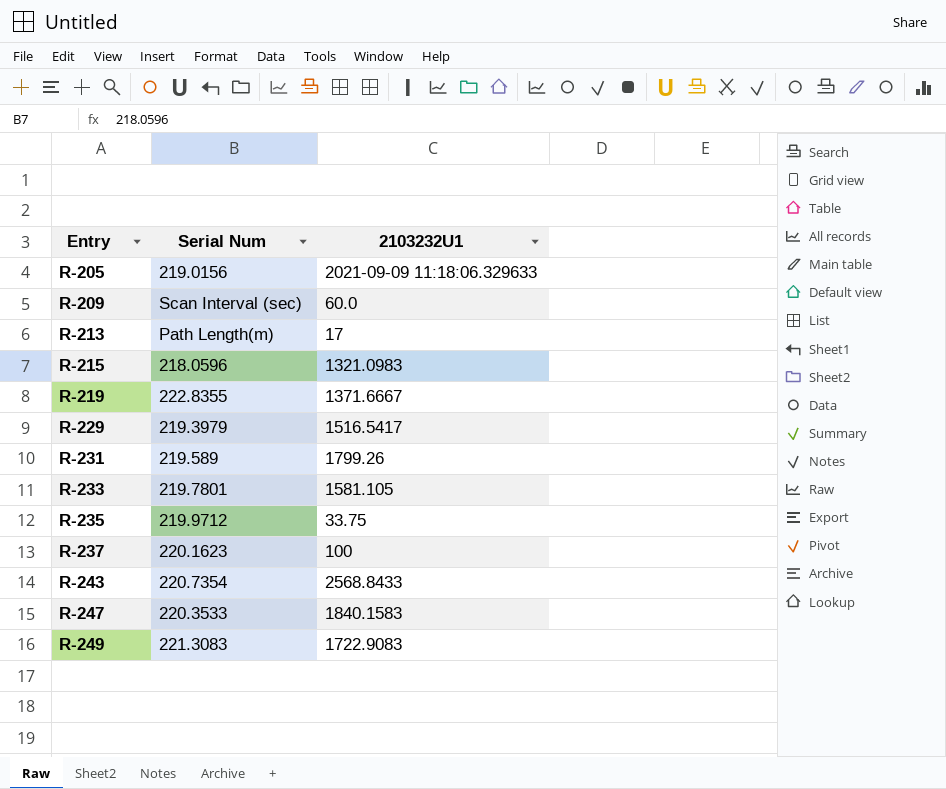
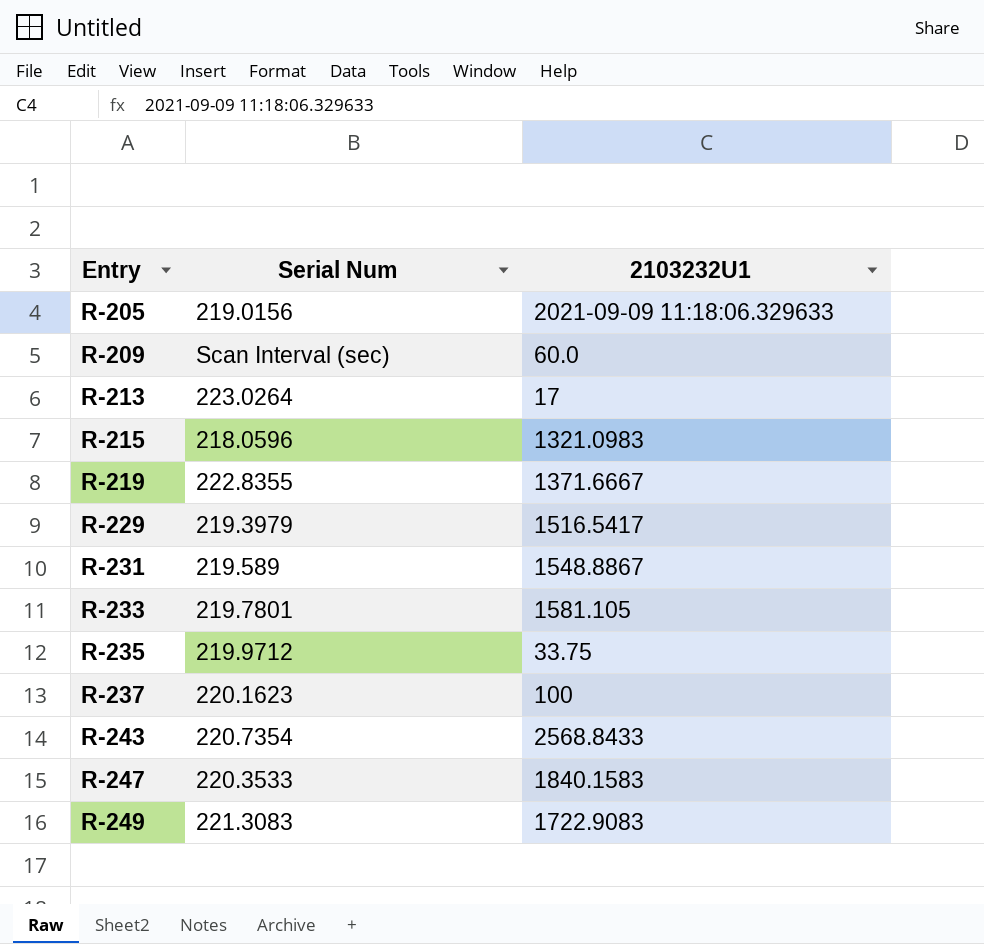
R-213 | Serial Num: Path Length(m) -> 223.0264
R-231 | 2103232U1: 1799.26 -> 1548.8867

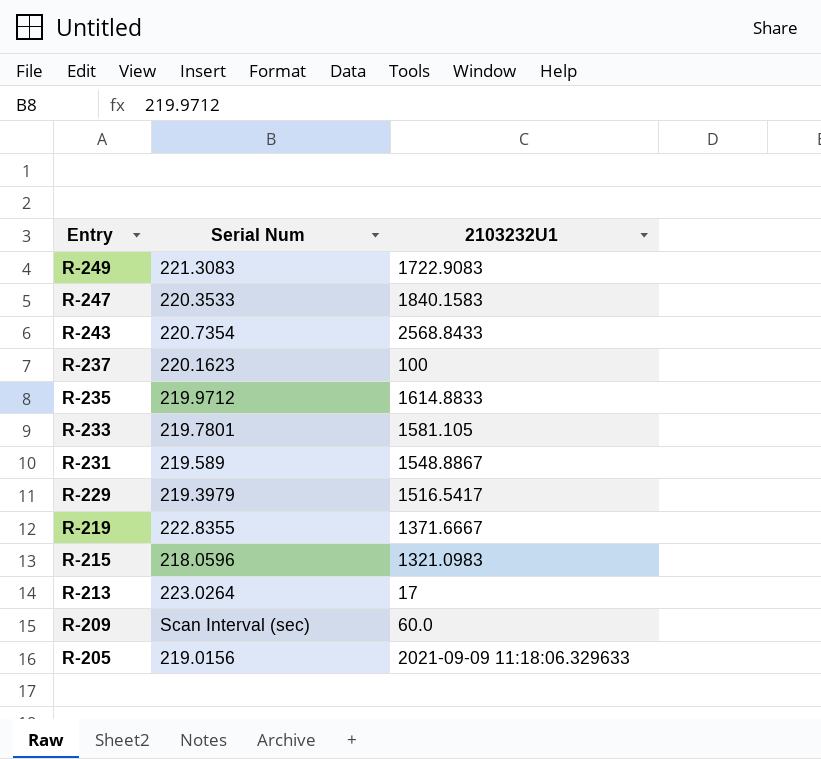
row order: Entry ascending -> Entry descending
R-235 | 2103232U1: 33.75 -> 1614.8833

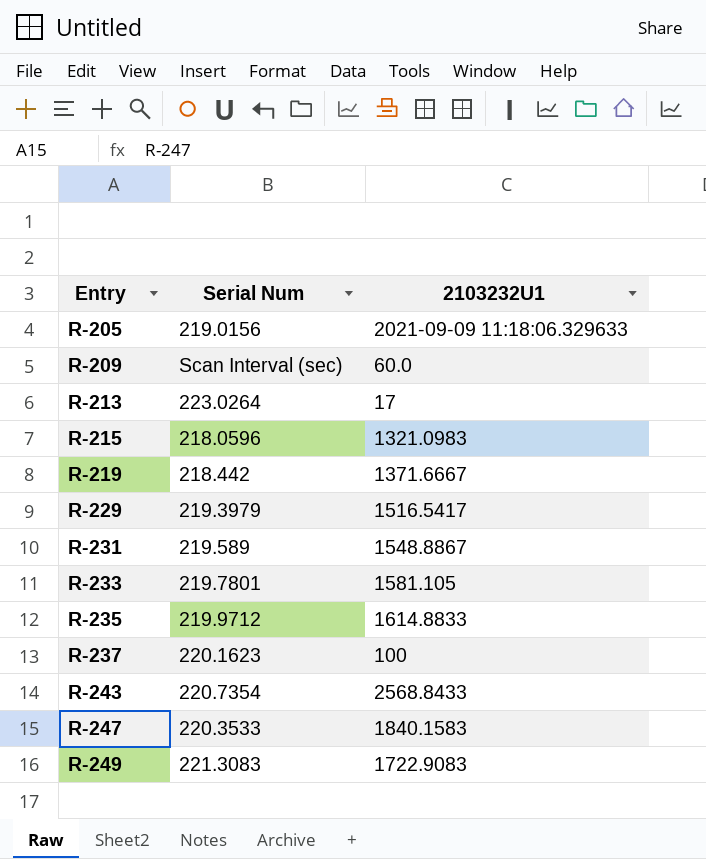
row order: Entry descending -> Entry ascending
R-219 | Serial Num: 222.8355 -> 218.442

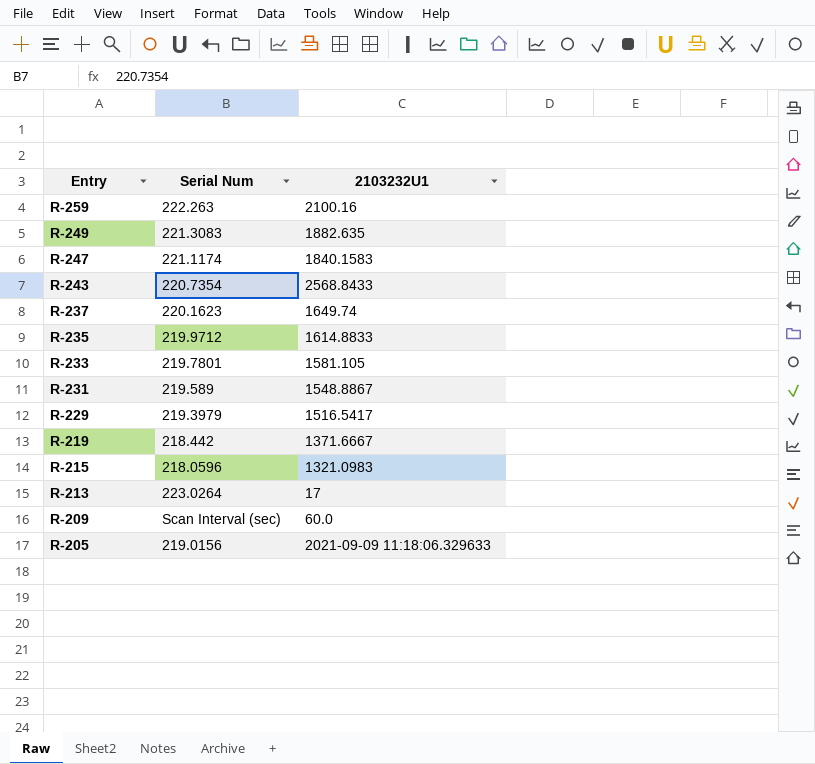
row order: Entry ascending -> Entry descending
row R-259: none -> 222.263 | 2100.16
R-249 | 2103232U1: 1722.9083 -> 1882.635
R-247 | Serial Num: 220.3533 -> 221.1174
R-237 | 2103232U1: 100 -> 1649.74

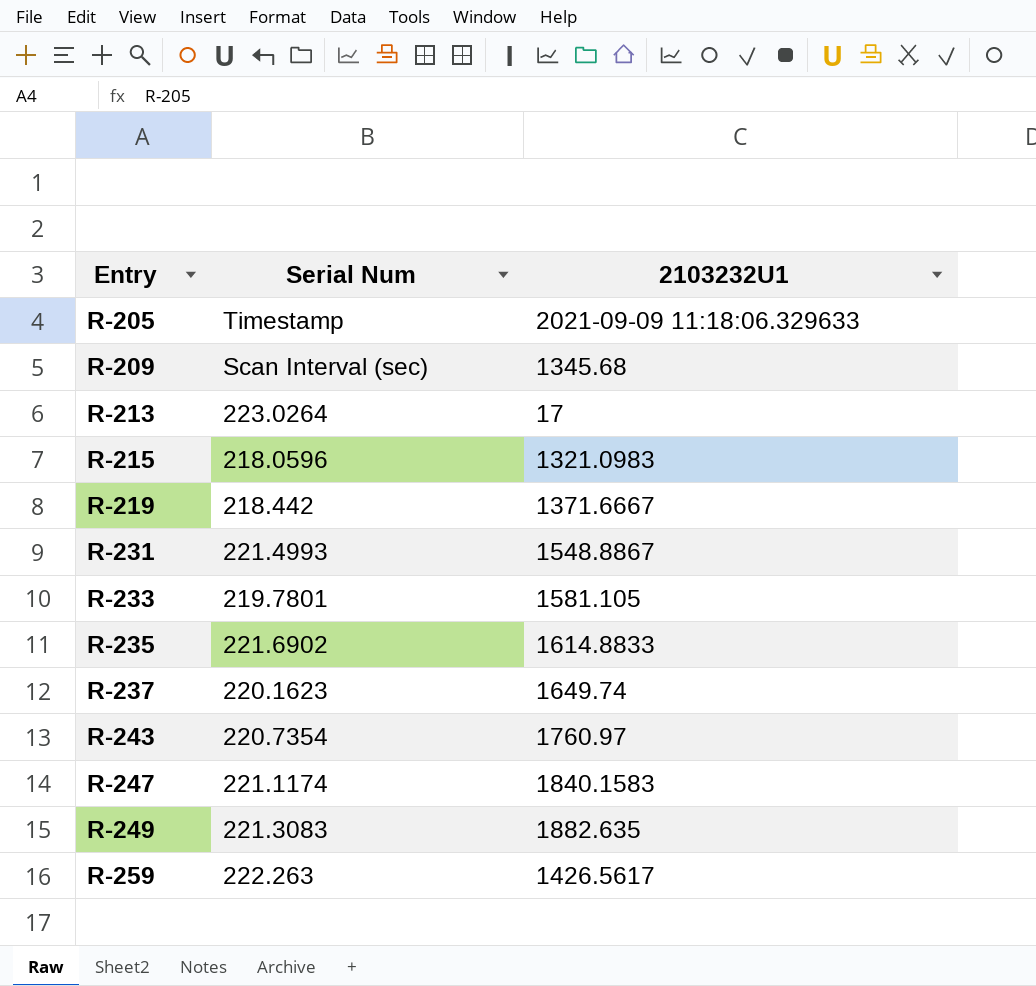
row order: Entry descending -> Entry ascending
row R-229: 219.3979 | 1516.5417 -> none
R-205 | Serial Num: 219.0156 -> Timestamp
R-209 | 2103232U1: 60.0 -> 1345.68
R-231 | Serial Num: 219.589 -> 221.4993
R-235 | Serial Num: 219.9712 -> 221.6902
R-243 | 2103232U1: 2568.8433 -> 1760.97
R-259 | 2103232U1: 2100.16 -> 1426.5617

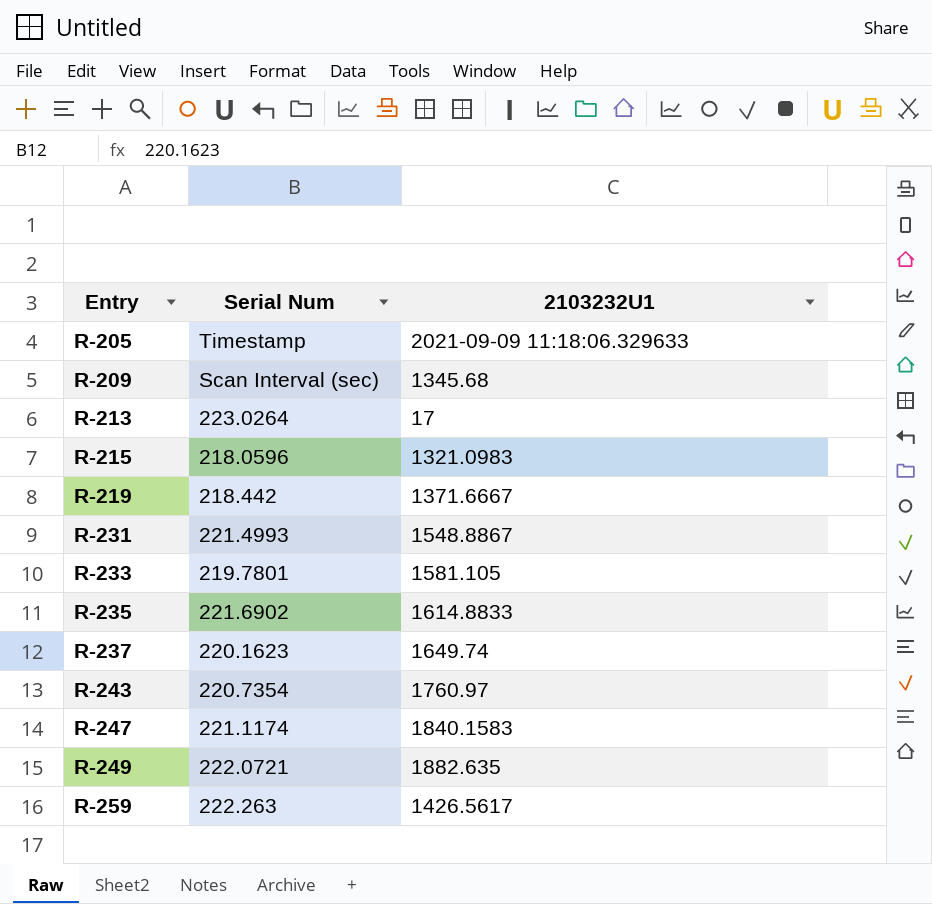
R-249 | Serial Num: 221.3083 -> 222.0721

